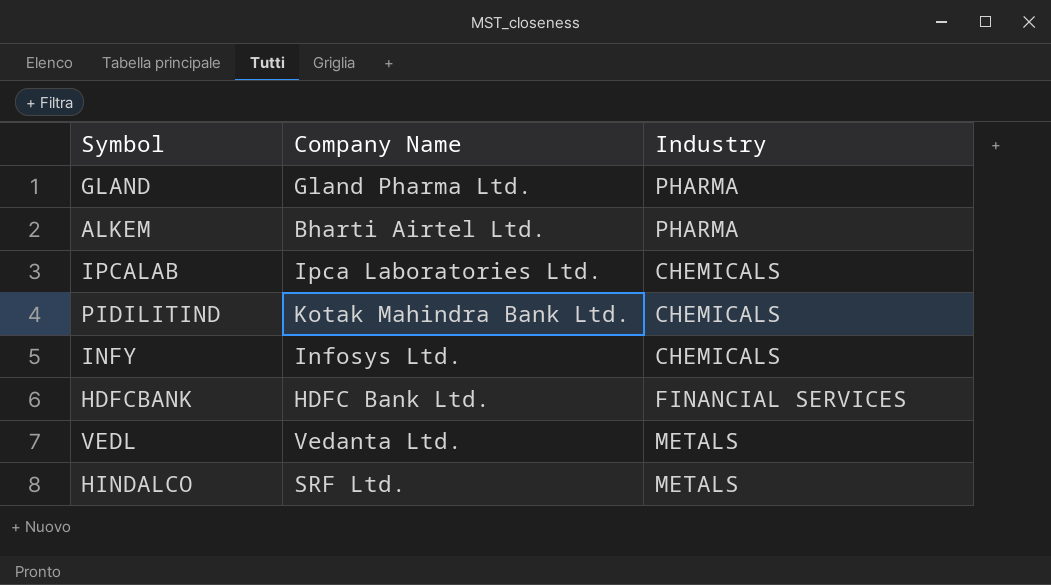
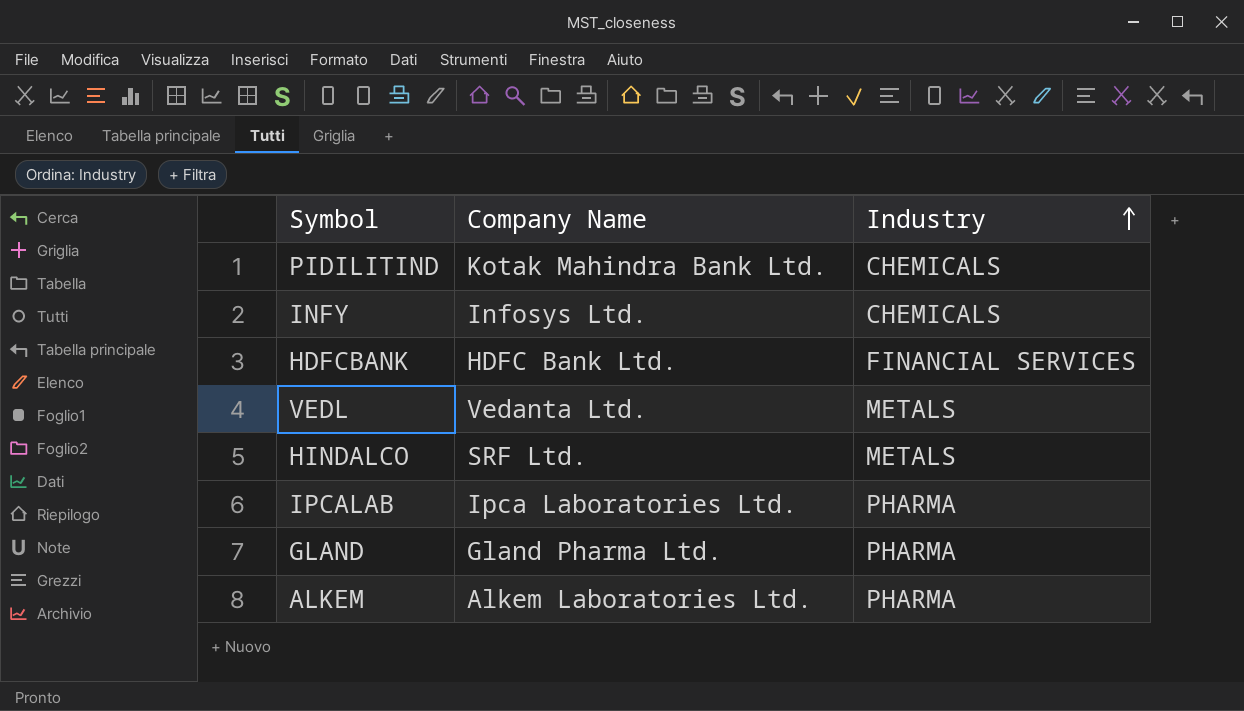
row order: none -> Industry ascending
IPCALAB | Industry: CHEMICALS -> PHARMA
ALKEM | Company Name: Bharti Airtel Ltd. -> Alkem Laboratories Ltd.

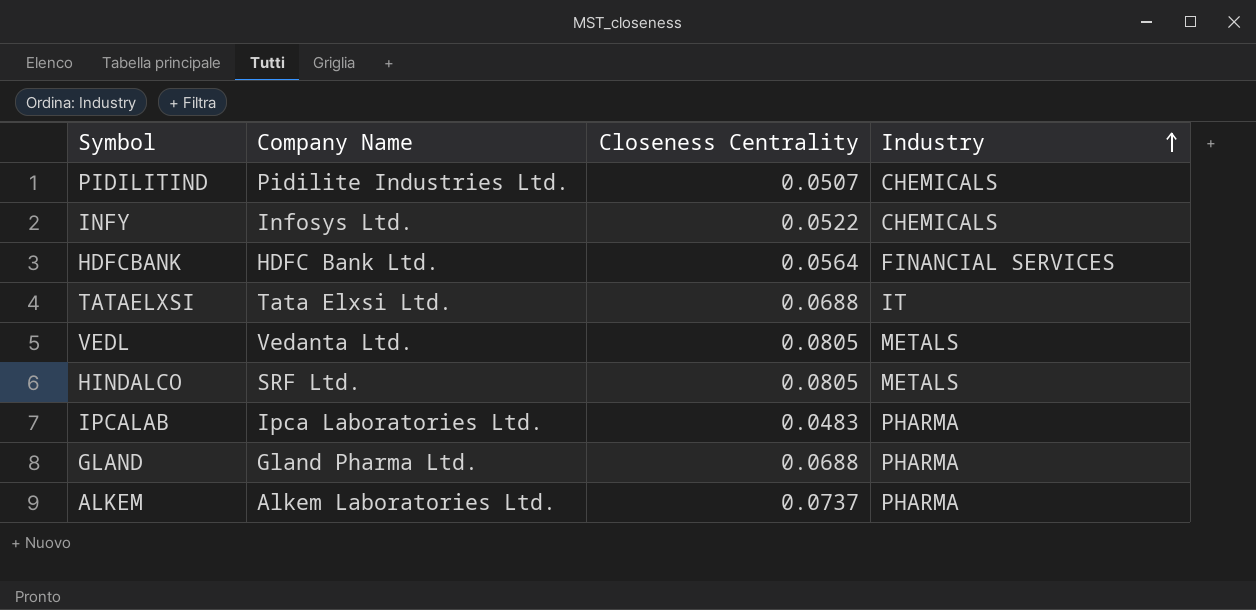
column Closeness Centrality | position: none -> 3
PIDILITIND | Company Name: Kotak Mahindra Bank Ltd. -> Pidilite Industries Ltd.
row TATAELXSI: none -> Tata Elxsi Ltd. | 0.0688 | IT

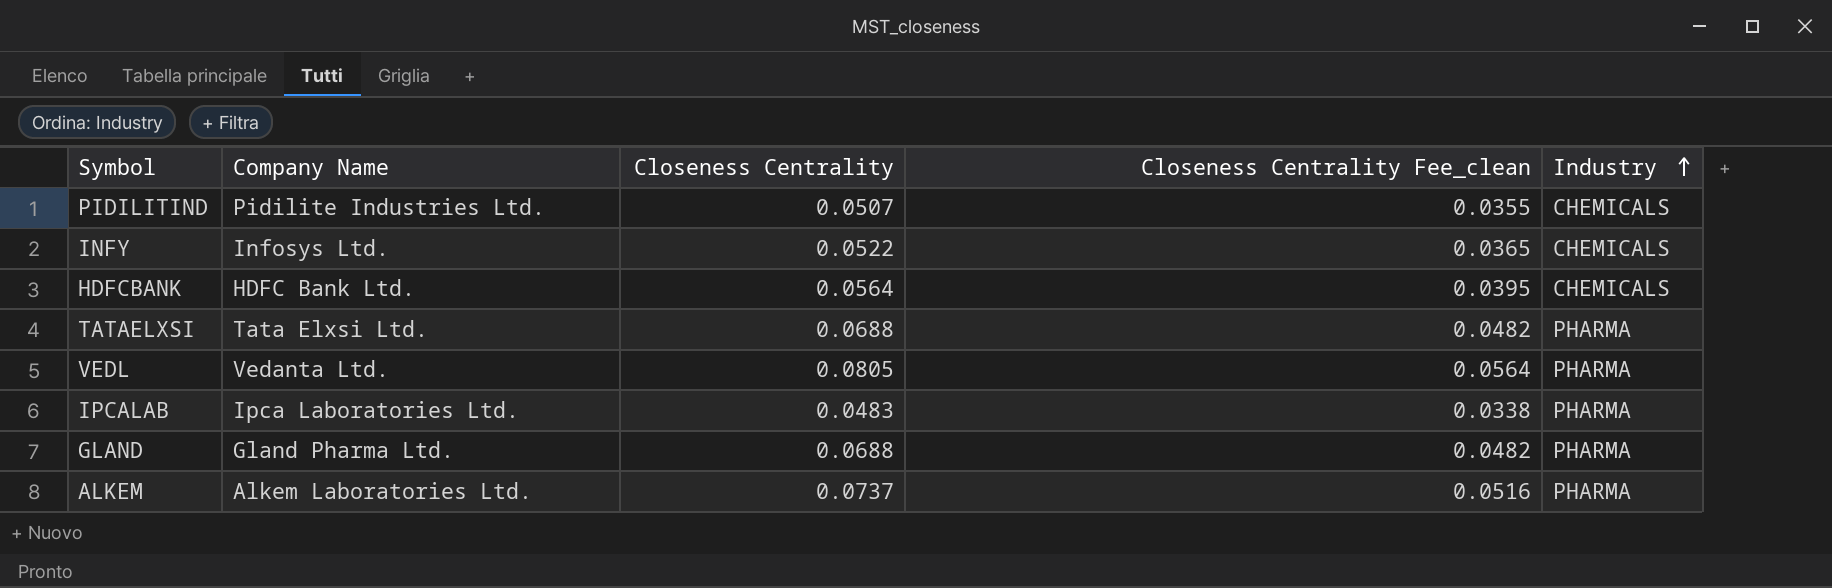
column Closeness Centrality Fee_clean | formula: none -> [Closeness Centrality] * 0.7
row HINDALCO: SRF Ltd. | 0.0805 | METALS -> none
HDFCBANK | Industry: FINANCIAL SERVICES -> CHEMICALS
TATAELXSI | Industry: IT -> PHARMA
VEDL | Industry: METALS -> PHARMA

